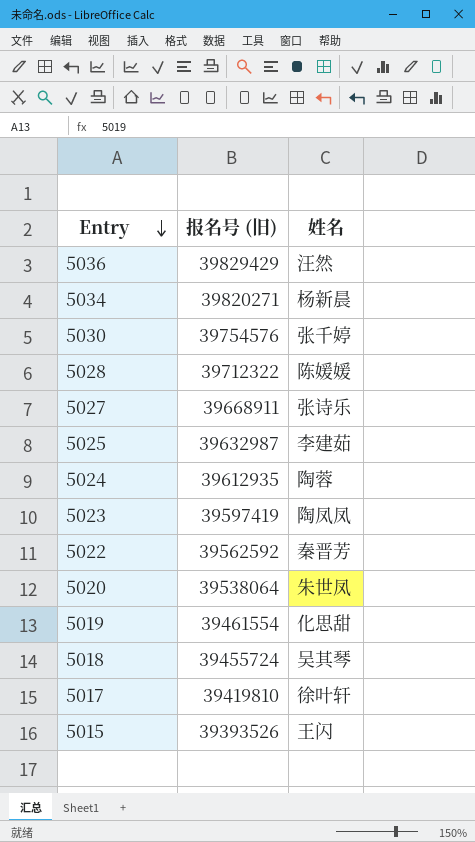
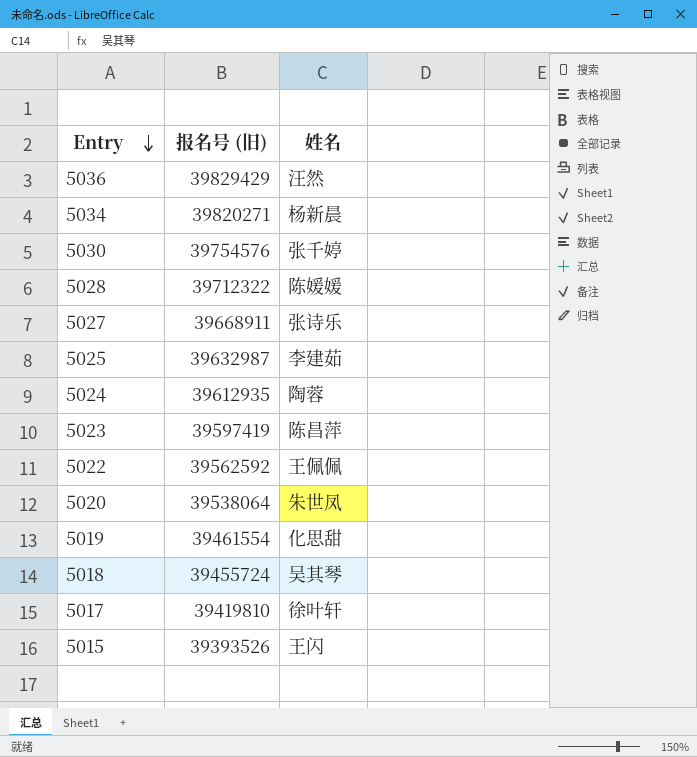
5023 | 姓名: 陶凤凤 -> 陈昌萍
5022 | 姓名: 秦晋芳 -> 王佩佩

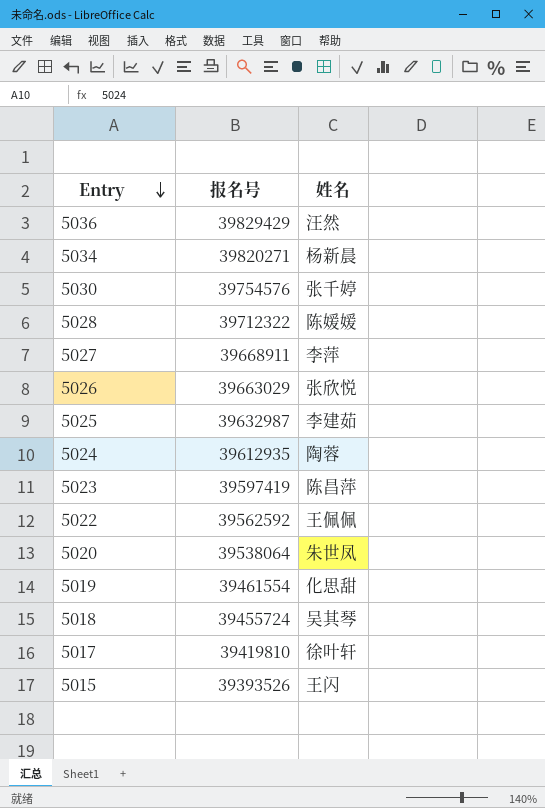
column name: 报名号 (旧) -> 报名号
5027 | 姓名: 张诗乐 -> 李萍
row 5026: none -> 39663029 | 张欣悦

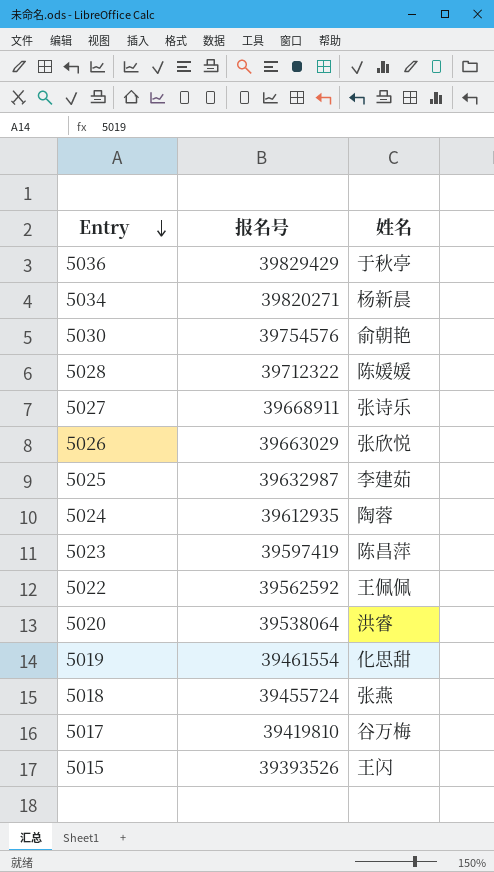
5036 | 姓名: 汪然 -> 于秋亭
5030 | 姓名: 张千婷 -> 俞朝艳
5027 | 姓名: 李萍 -> 张诗乐
5020 | 姓名: 朱世凤 -> 洪睿
5018 | 姓名: 吴其琴 -> 张燕
5017 | 姓名: 徐叶轩 -> 谷万梅

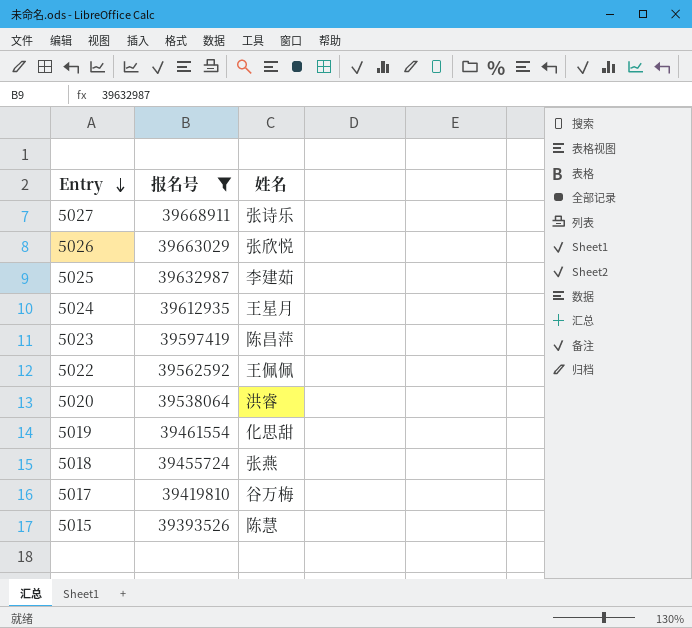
filter: none -> 报名号 <= 39668911
5024 | 姓名: 陶蓉 -> 王星月
5015 | 姓名: 王闪 -> 陈慧

